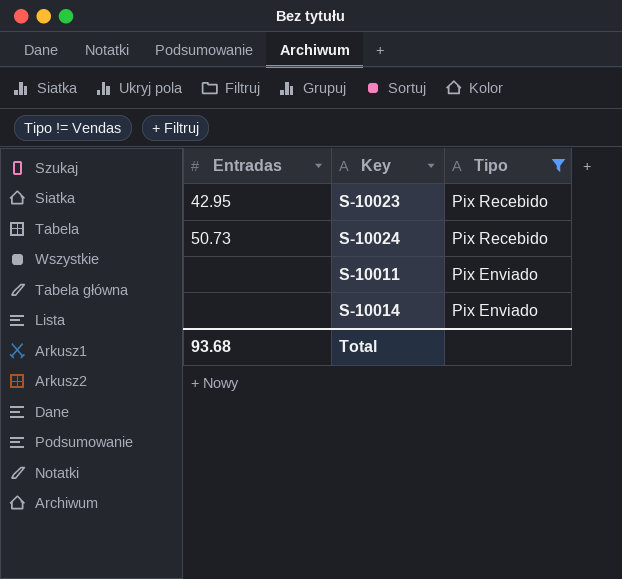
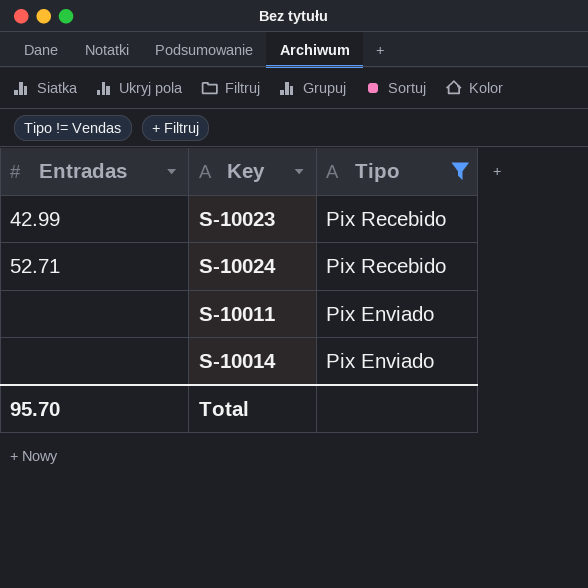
S-10023 | Entradas: 42.95 -> 42.99
S-10024 | Entradas: 50.73 -> 52.71
Total | Entradas: 93.68 -> 95.70

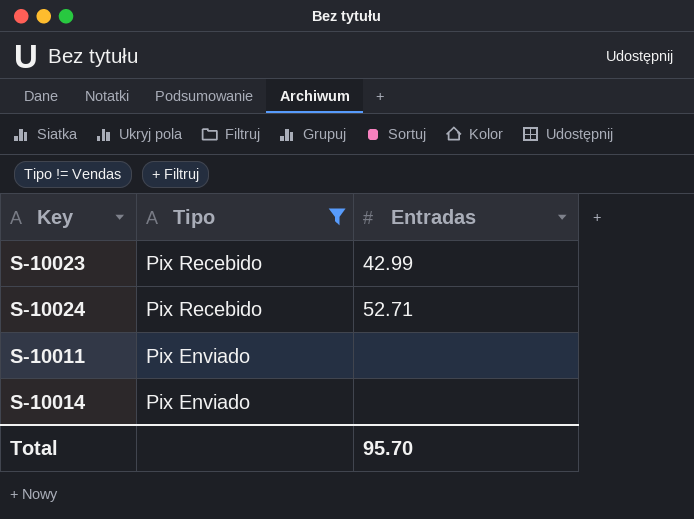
column Entradas | position: 1 -> 3

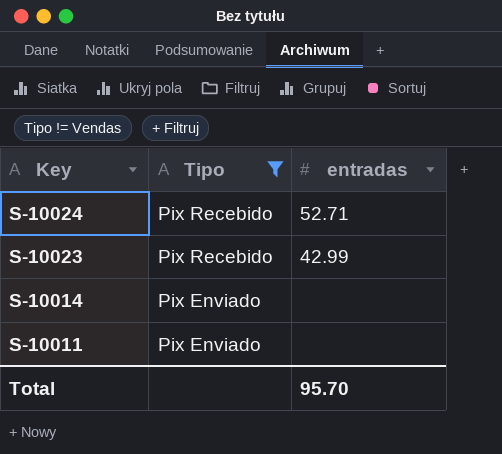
row order: Tipo descending -> Key descending
column name: Entradas -> entradas

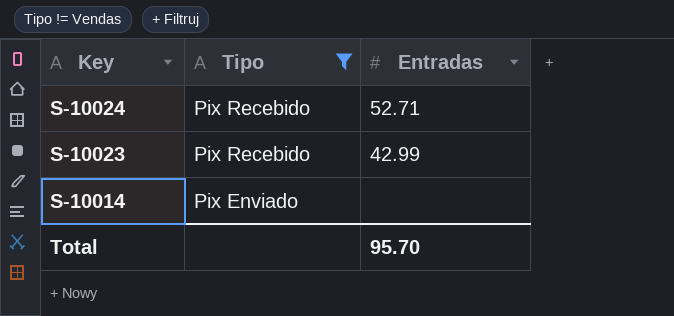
column name: entradas -> Entradas
row S-10011: Pix Enviado | none -> none

